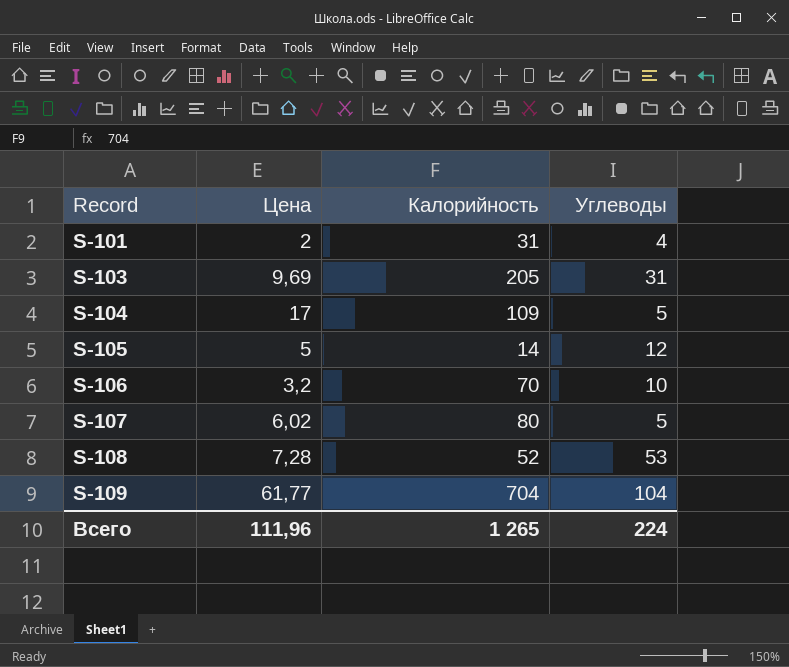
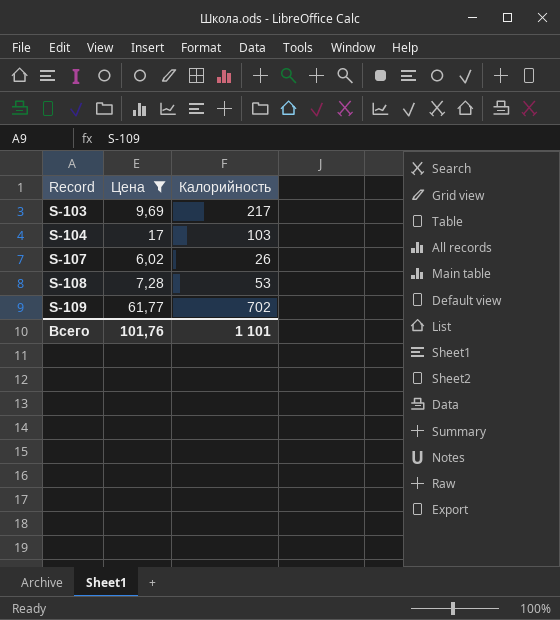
filter: none -> Цена >= 6,02
column Углеводы | position: 4 -> none
S-103 | Калорийность: 205 -> 217
S-104 | Калорийность: 109 -> 103
S-107 | Калорийность: 80 -> 26
S-108 | Калорийность: 52 -> 53
S-109 | Калорийность: 704 -> 702
Всего | Цена: 111,96 -> 101,76
Всего | Калорийность: 1 265 -> 1 101

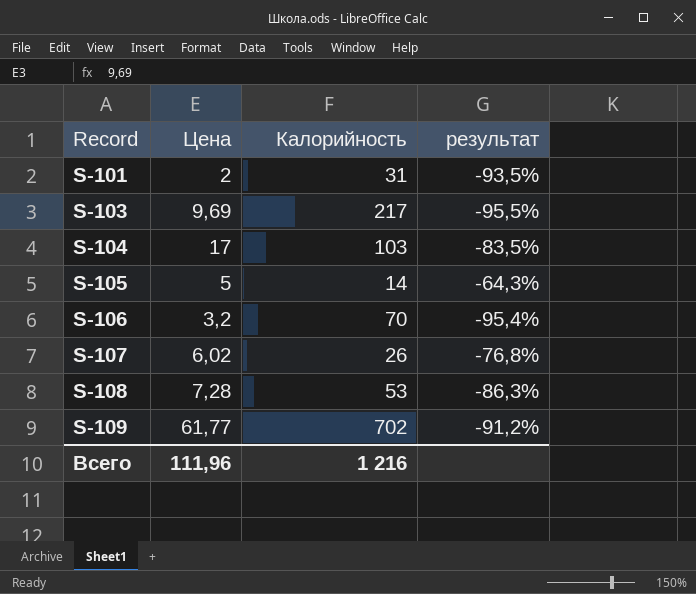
filter: Цена >= 6,02 -> none
column результат | formula: none -> ([Цена] - [Калорийность]) / [Калорийность]
Всего | Цена: 101,76 -> 111,96
Всего | Калорийность: 1 101 -> 1 216

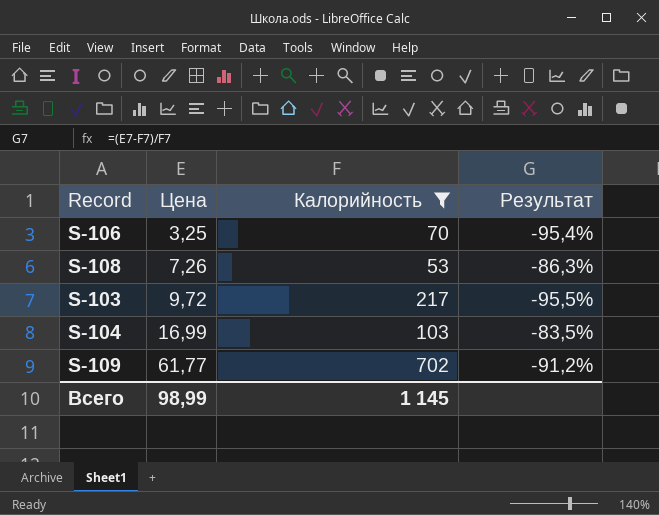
filter: none -> Калорийность >= 53
row order: Record ascending -> Цена ascending
column name: результат -> Результат
S-106 | Цена: 3,2 -> 3,25
S-108 | Цена: 7,28 -> 7,26
S-103 | Цена: 9,69 -> 9,72
S-104 | Цена: 17 -> 16,99
Всего | Цена: 111,96 -> 98,99
Всего | Калорийность: 1 216 -> 1 145

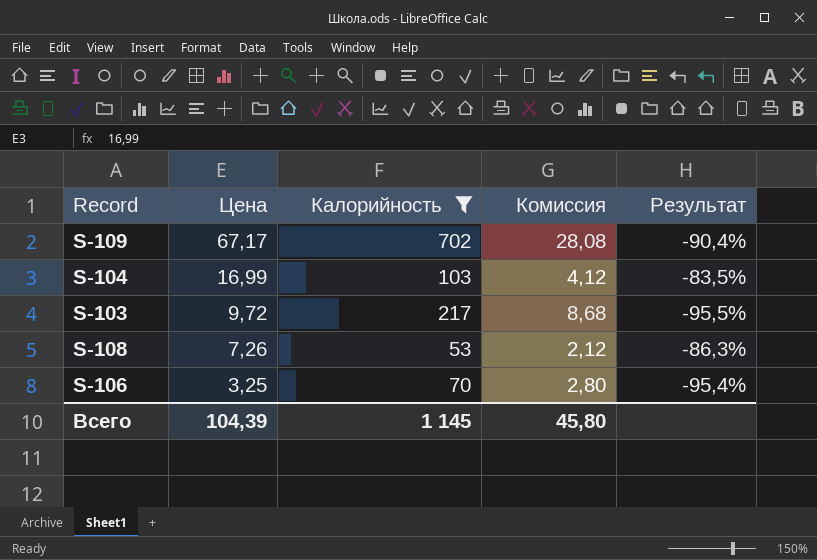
row order: Цена ascending -> Цена descending
column Комиссия | formula: none -> [Калорийность] * 0,04
S-109 | Цена: 61,77 -> 67,17
S-109 | Результат: -91,2% -> -90,4%
Всего | Цена: 98,99 -> 104,39

